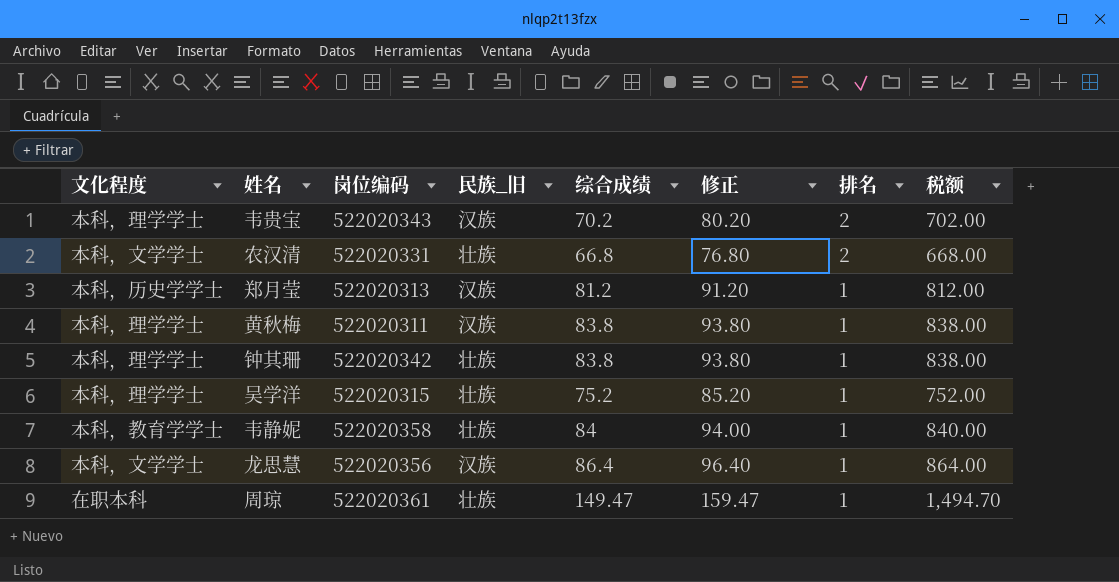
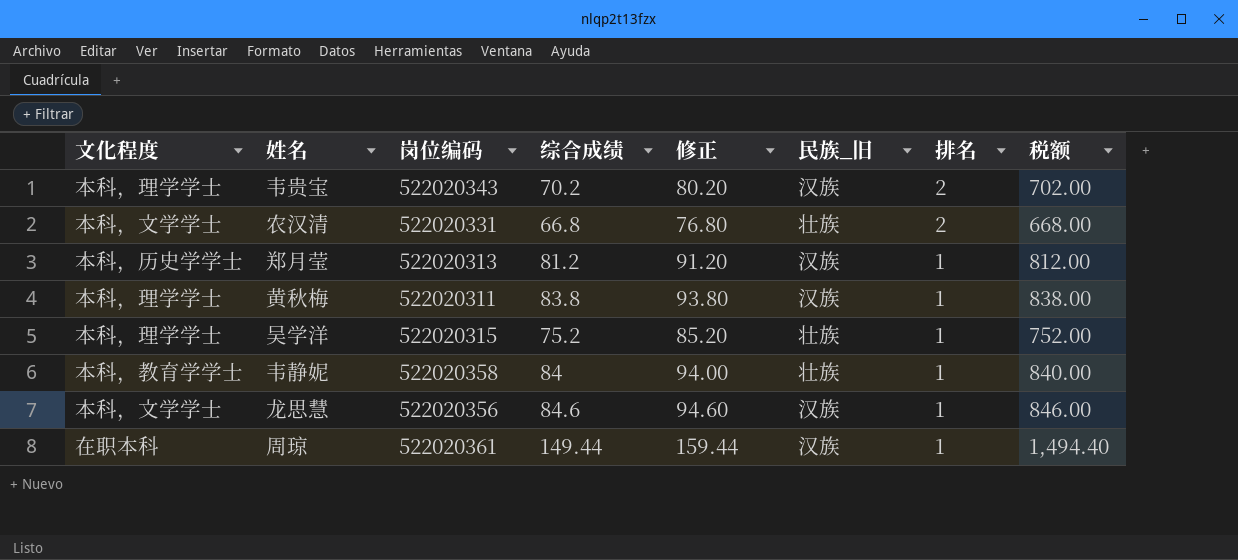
column 民族_旧 | position: 4 -> 6
row 钟其珊: 本科，理学学士 | 522020342 | 壮族 | 83.8 | 93.80 | 1 | 838.00 -> none
龙思慧 | 综合成绩: 86.4 -> 84.6
龙思慧 | 修正: 96.40 -> 94.60
龙思慧 | 税额: 864.00 -> 846.00
周琼 | 综合成绩: 149.47 -> 149.44
周琼 | 修正: 159.47 -> 159.44
周琼 | 民族_旧: 壮族 -> 汉族
周琼 | 税额: 1,494.70 -> 1,494.40

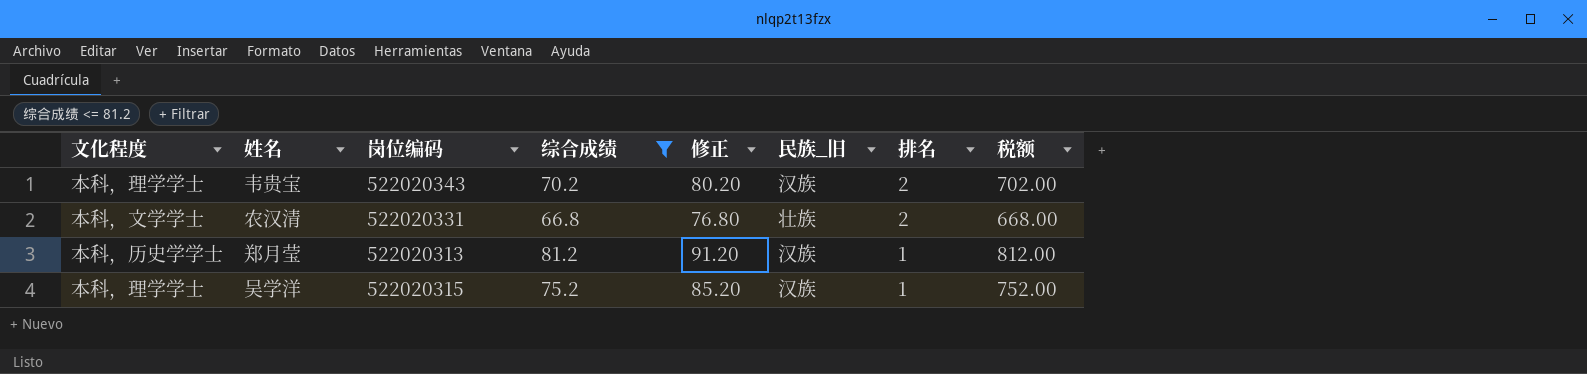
filter: none -> 综合成绩 <= 81.2
吴学洋 | 民族_旧: 壮族 -> 汉族

